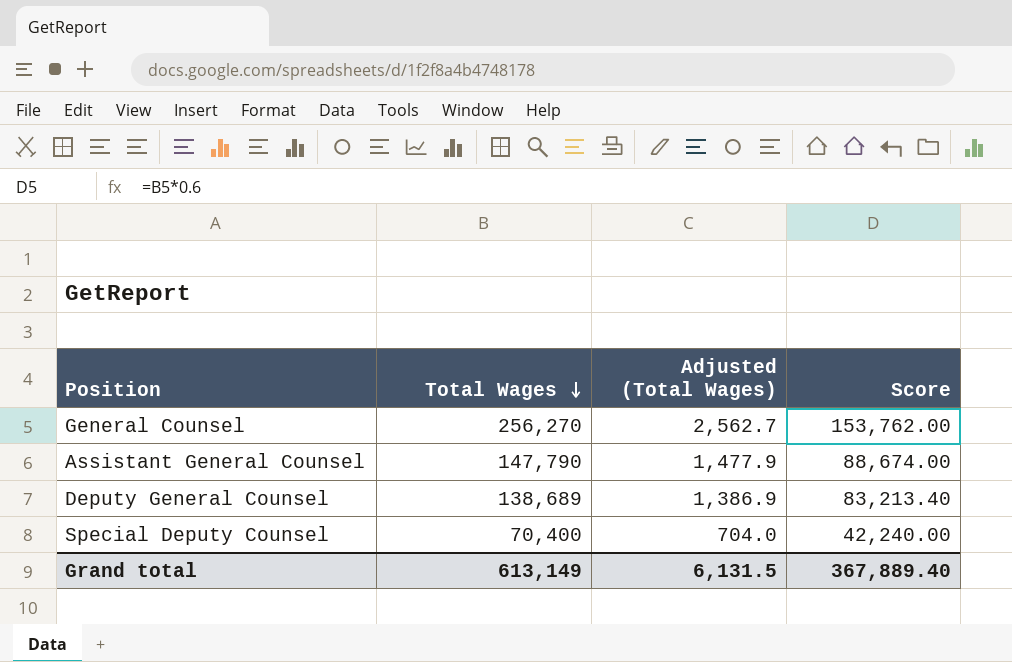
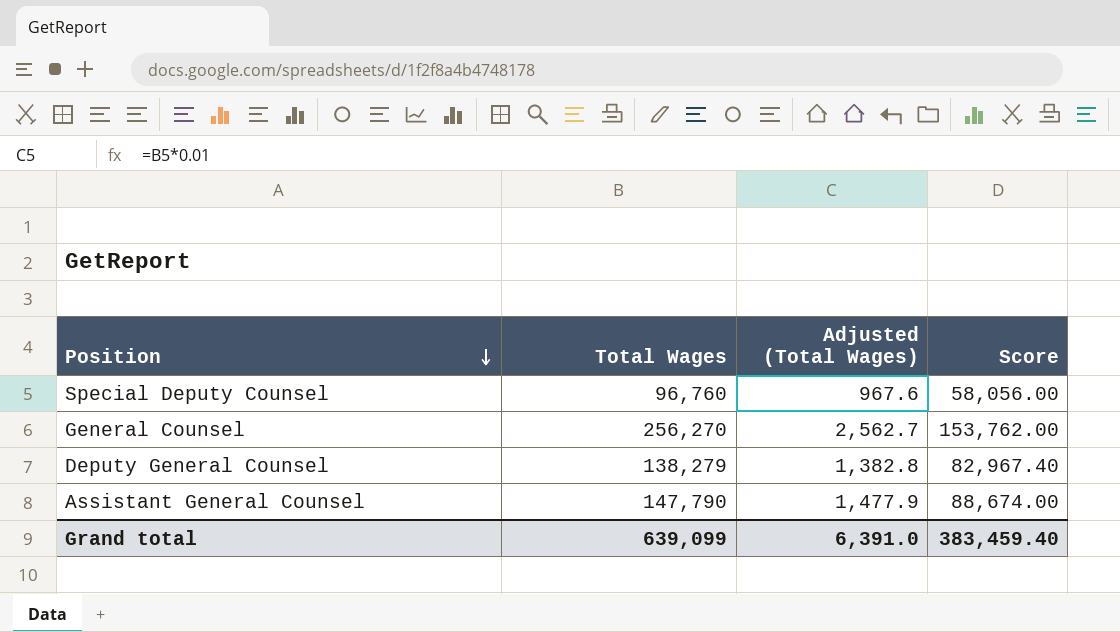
row order: Total Wages descending -> Position descending
Special Deputy Counsel | Total Wages: 70,400 -> 96,760
Special Deputy Counsel | Adjusted (Total Wages): 704.0 -> 967.6
Special Deputy Counsel | Score: 42,240.00 -> 58,056.00
Deputy General Counsel | Total Wages: 138,689 -> 138,279
Deputy General Counsel | Adjusted (Total Wages): 1,386.9 -> 1,382.8
Deputy General Counsel | Score: 83,213.40 -> 82,967.40
Grand total | Total Wages: 613,149 -> 639,099
Grand total | Adjusted (Total Wages): 6,131.5 -> 6,391.0
Grand total | Score: 367,889.40 -> 383,459.40

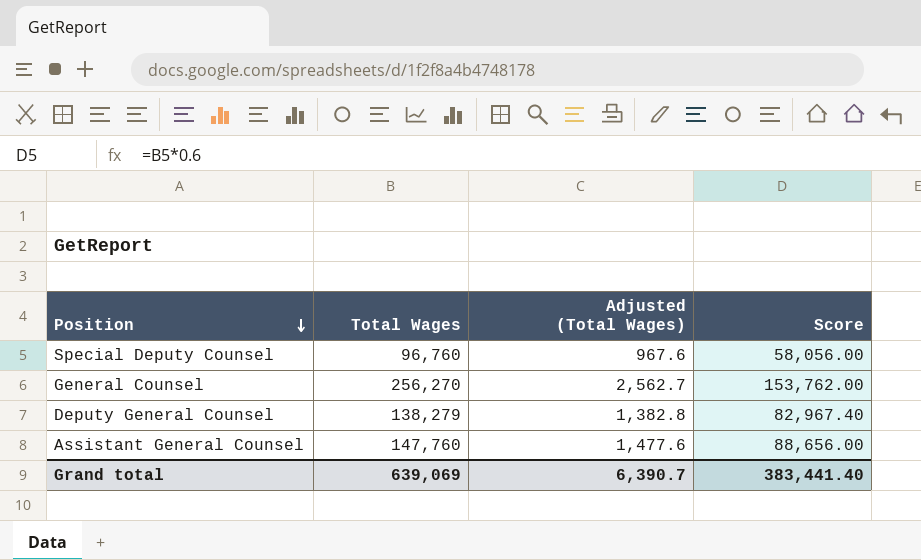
Assistant General Counsel | Total Wages: 147,790 -> 147,760
Assistant General Counsel | Adjusted (Total Wages): 1,477.9 -> 1,477.6
Assistant General Counsel | Score: 88,674.00 -> 88,656.00
Grand total | Total Wages: 639,099 -> 639,069
Grand total | Adjusted (Total Wages): 6,391.0 -> 6,390.7
Grand total | Score: 383,459.40 -> 383,441.40

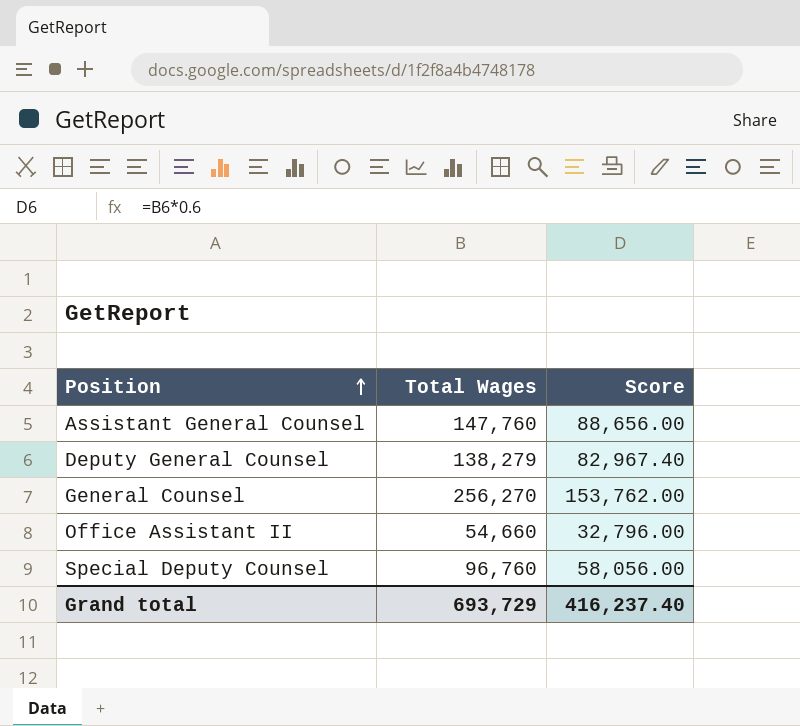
row order: Position descending -> Position ascending
column Adjusted (Total Wages) | formula: [Total Wages] * 0.01 -> none
row Office Assistant II: none -> 54,660 | 32,796.00
Grand total | Total Wages: 639,069 -> 693,729
Grand total | Score: 383,441.40 -> 416,237.40

